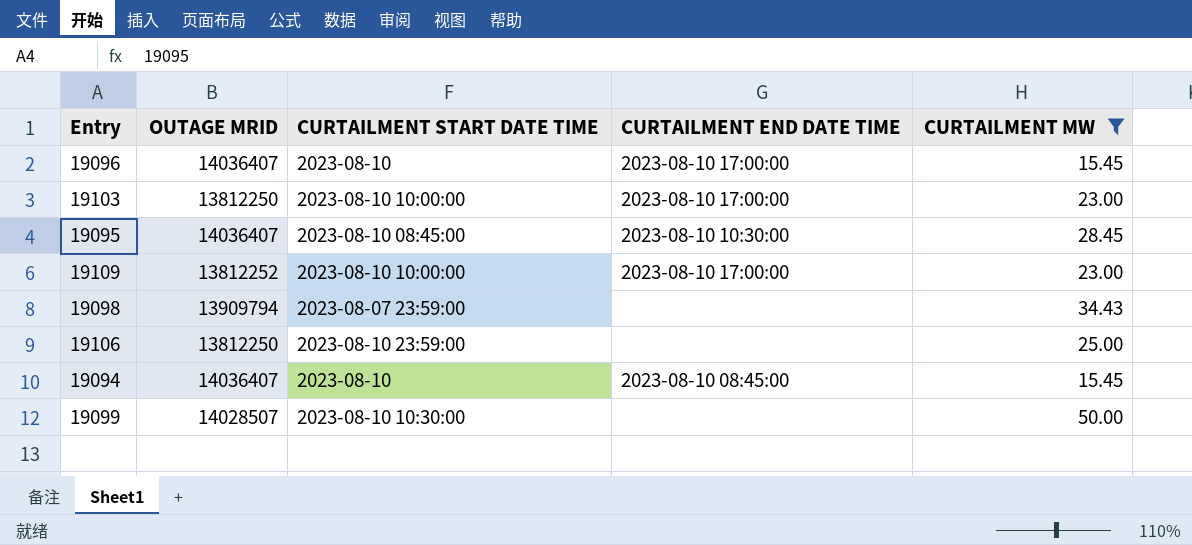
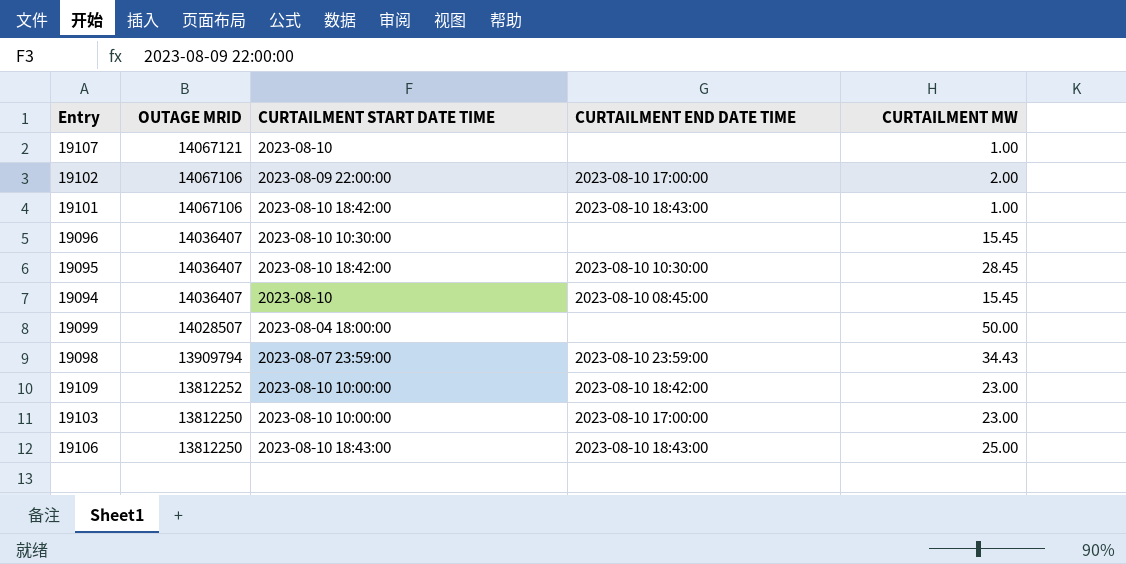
filter: CURTAILMENT MW >= 15.45 -> none
row order: none -> OUTAGE MRID descending
19096 | CURTAILMENT START DATE TIME: 2023-08-10 -> 2023-08-10 10:30:00
19096 | CURTAILMENT END DATE TIME: 2023-08-10 17:00:00 -> none
19095 | CURTAILMENT START DATE TIME: 2023-08-10 08:45:00 -> 2023-08-10 18:42:00
19099 | CURTAILMENT START DATE TIME: 2023-08-10 10:30:00 -> 2023-08-04 18:00:00
19098 | CURTAILMENT END DATE TIME: none -> 2023-08-10 23:59:00
19109 | CURTAILMENT END DATE TIME: 2023-08-10 17:00:00 -> 2023-08-10 18:42:00
19106 | CURTAILMENT START DATE TIME: 2023-08-10 23:59:00 -> 2023-08-10 18:43:00
19106 | CURTAILMENT END DATE TIME: none -> 2023-08-10 18:43:00

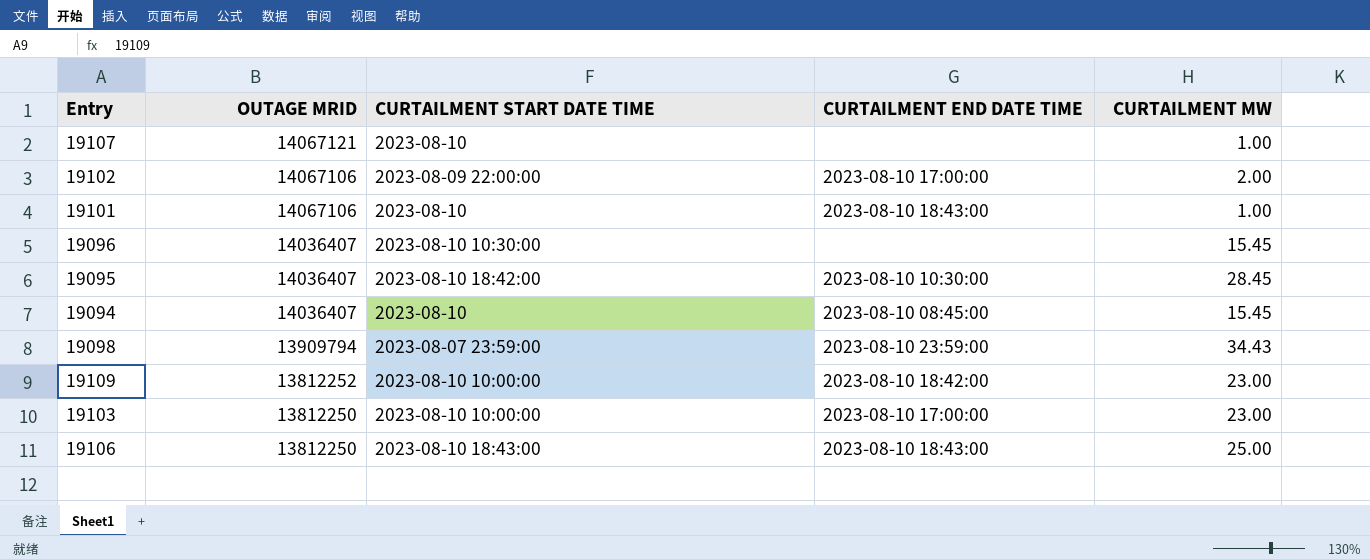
row 19099: 14028507 | 2023-08-04 18:00:00 | none | 50.00 -> none
19101 | CURTAILMENT START DATE TIME: 2023-08-10 18:42:00 -> 2023-08-10

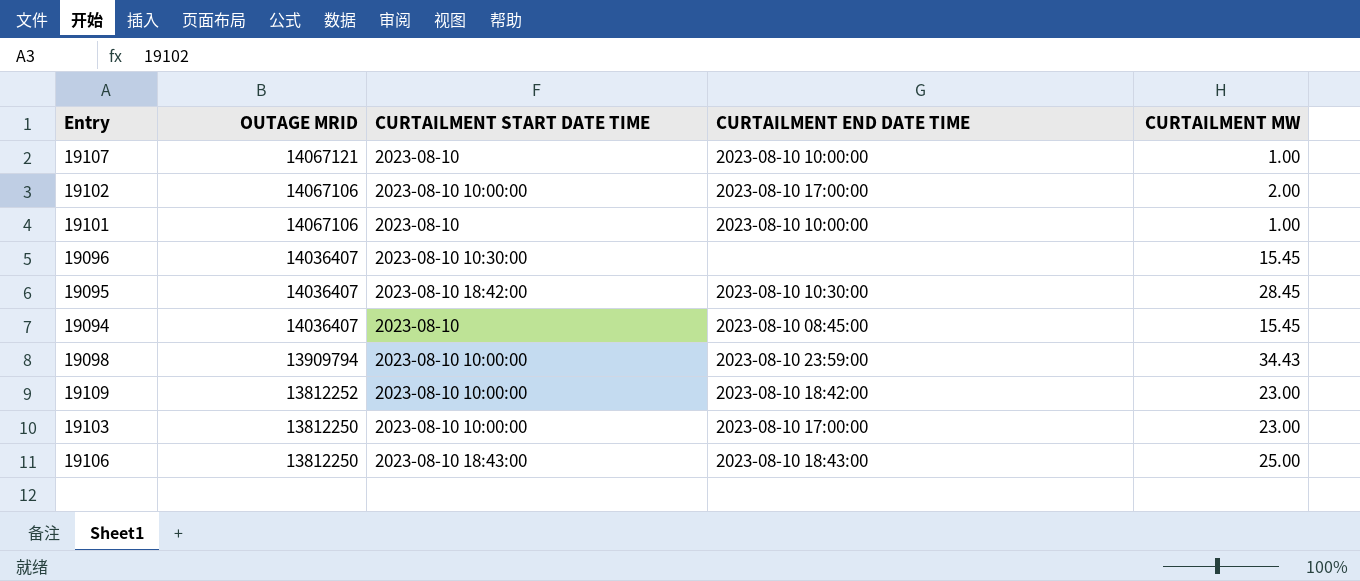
19107 | CURTAILMENT END DATE TIME: none -> 2023-08-10 10:00:00
19102 | CURTAILMENT START DATE TIME: 2023-08-09 22:00:00 -> 2023-08-10 10:00:00
19101 | CURTAILMENT END DATE TIME: 2023-08-10 18:43:00 -> 2023-08-10 10:00:00
19098 | CURTAILMENT START DATE TIME: 2023-08-07 23:59:00 -> 2023-08-10 10:00:00

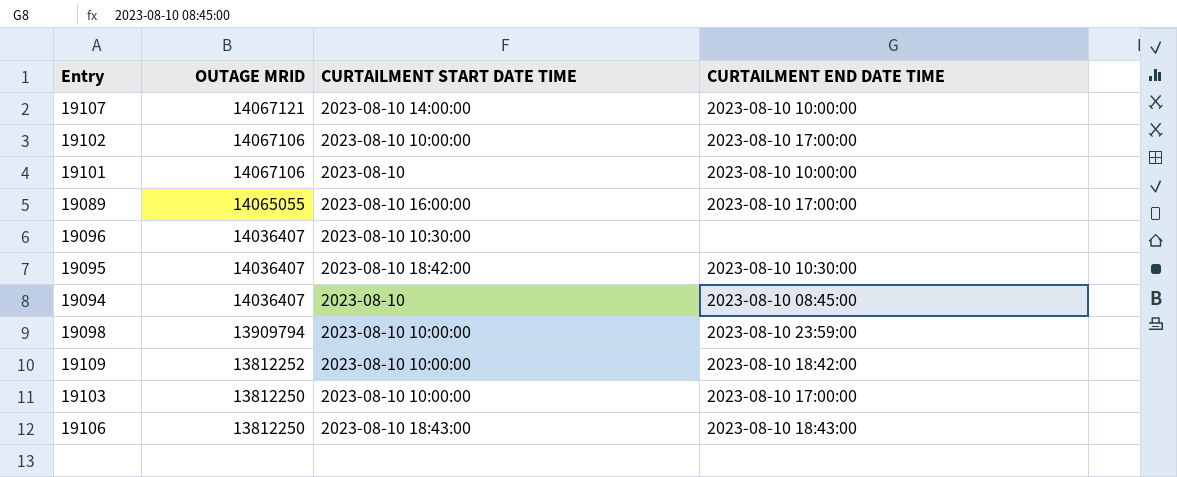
column CURTAILMENT MW | position: 5 -> none
19107 | CURTAILMENT START DATE TIME: 2023-08-10 -> 2023-08-10 14:00:00
row 19089: none -> 14065055 | 2023-08-10 16:00:00 | 2023-08-10 17:00:00

